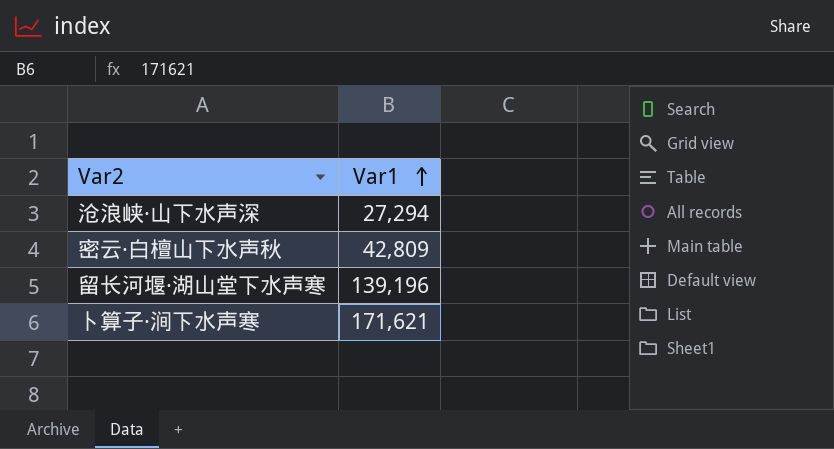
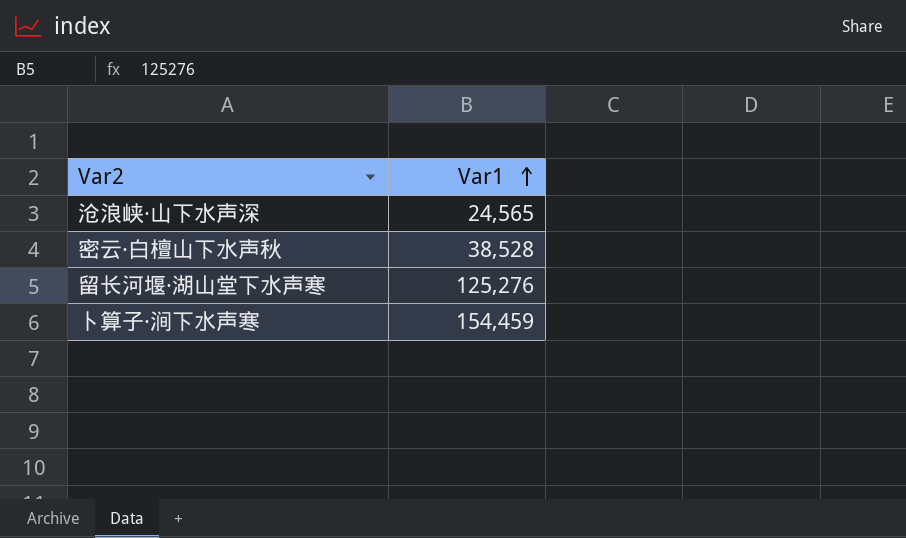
沧浪峡·山下水声深 | Var1: 27,294 -> 24,565
密云·白檀山下水声秋 | Var1: 42,809 -> 38,528
留长河堰·湖山堂下水声寒 | Var1: 139,196 -> 125,276
卜算子·涧下水声寒 | Var1: 171,621 -> 154,459

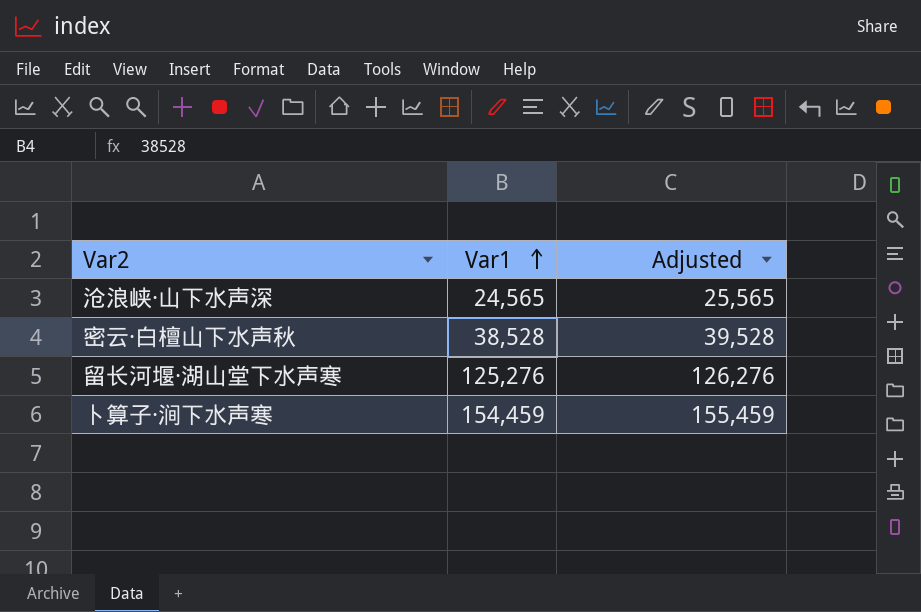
column Adjusted | formula: none -> [Var1] + 1000

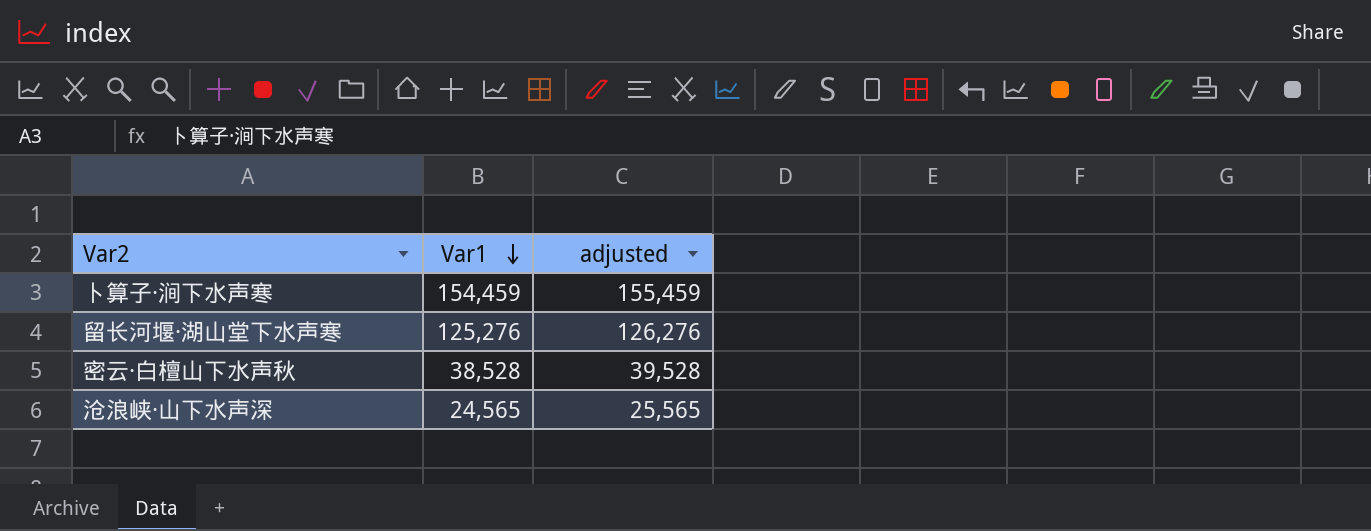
row order: Var1 ascending -> Var1 descending
column name: Adjusted -> adjusted

